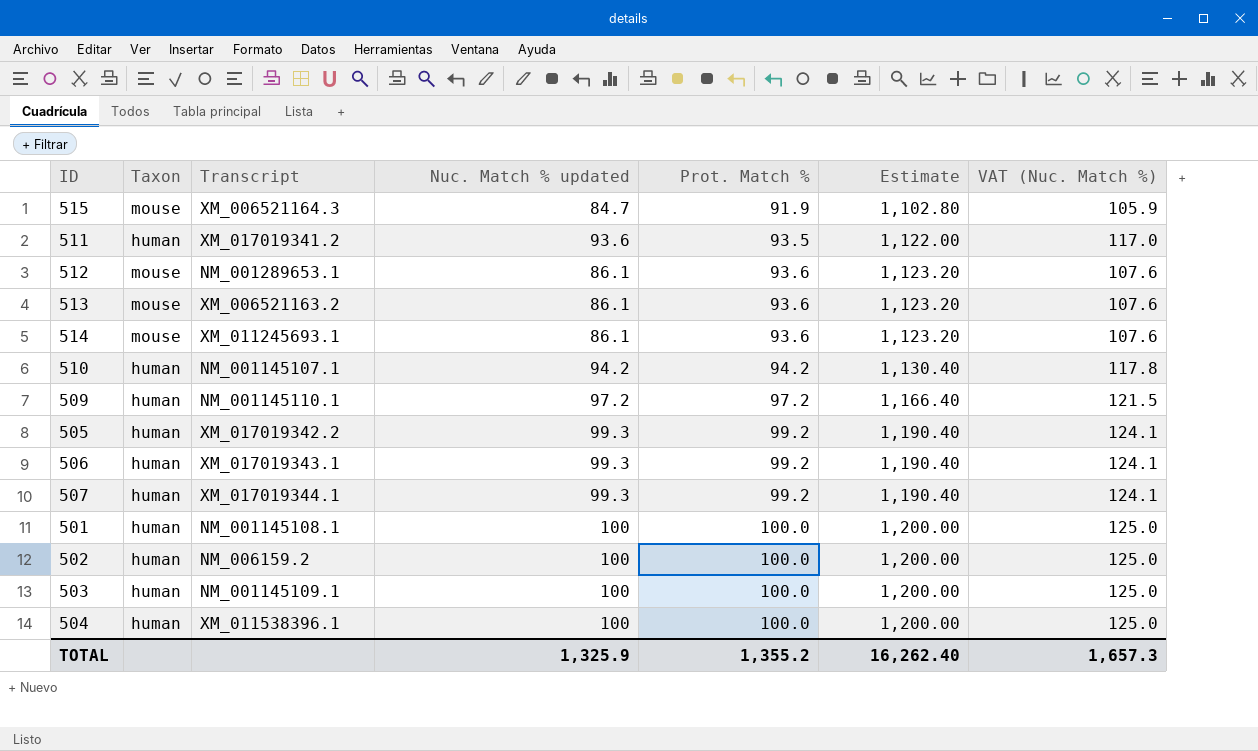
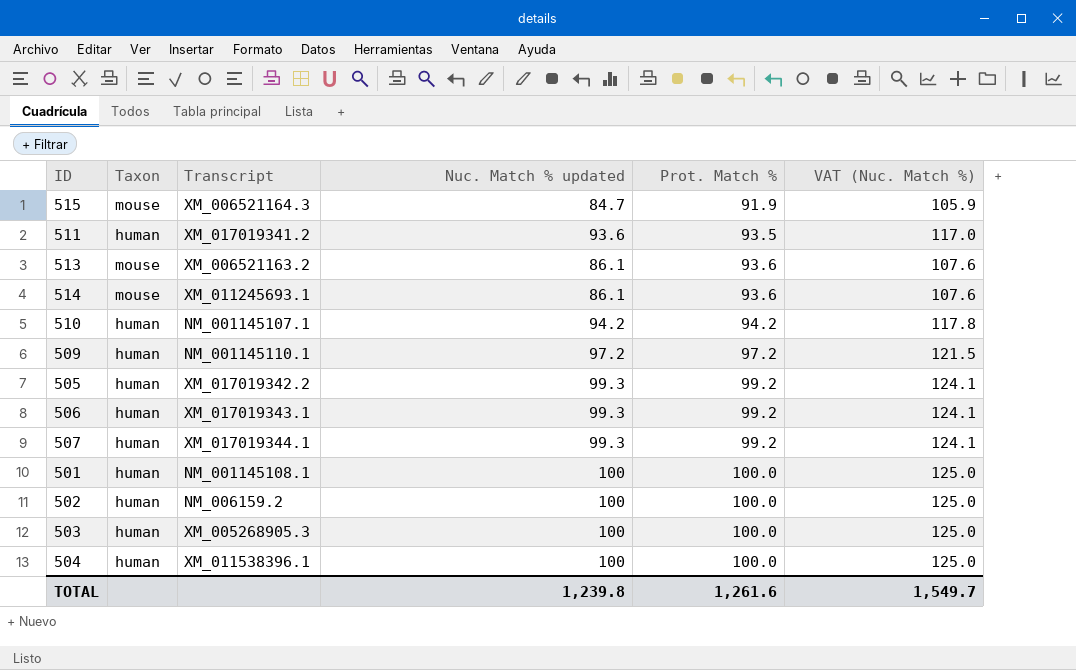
column Estimate | formula: [Prot. Match %] * 12 -> none
row 512: mouse | NM_001289653.1 | 86.1 | 93.6 | 1,123.20 | 107.6 -> none
503 | Transcript: NM_001145109.1 -> XM_005268905.3
TOTAL | Nuc. Match % updated: 1,325.9 -> 1,239.8
TOTAL | Prot. Match %: 1,355.2 -> 1,261.6
TOTAL | VAT (Nuc. Match %): 1,657.3 -> 1,549.7

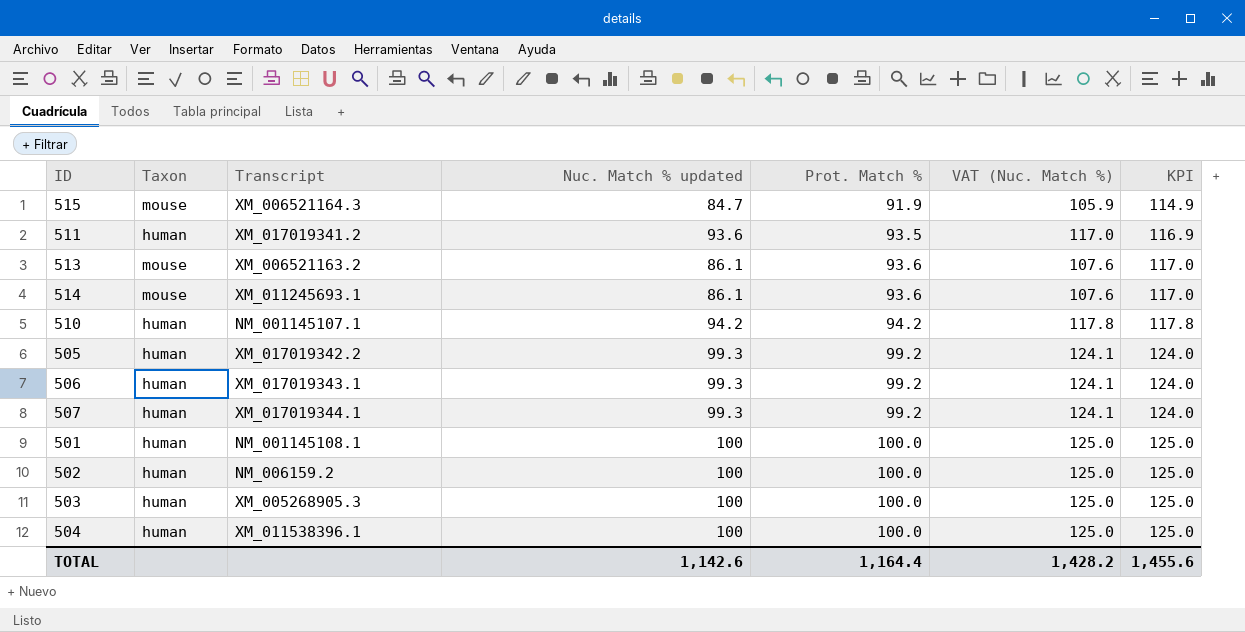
column KPI | formula: none -> [Prot. Match %] * 1.25
row 509: human | NM_001145110.1 | 97.2 | 97.2 | 121.5 -> none
TOTAL | Nuc. Match % updated: 1,239.8 -> 1,142.6
TOTAL | Prot. Match %: 1,261.6 -> 1,164.4
TOTAL | VAT (Nuc. Match %): 1,549.7 -> 1,428.2

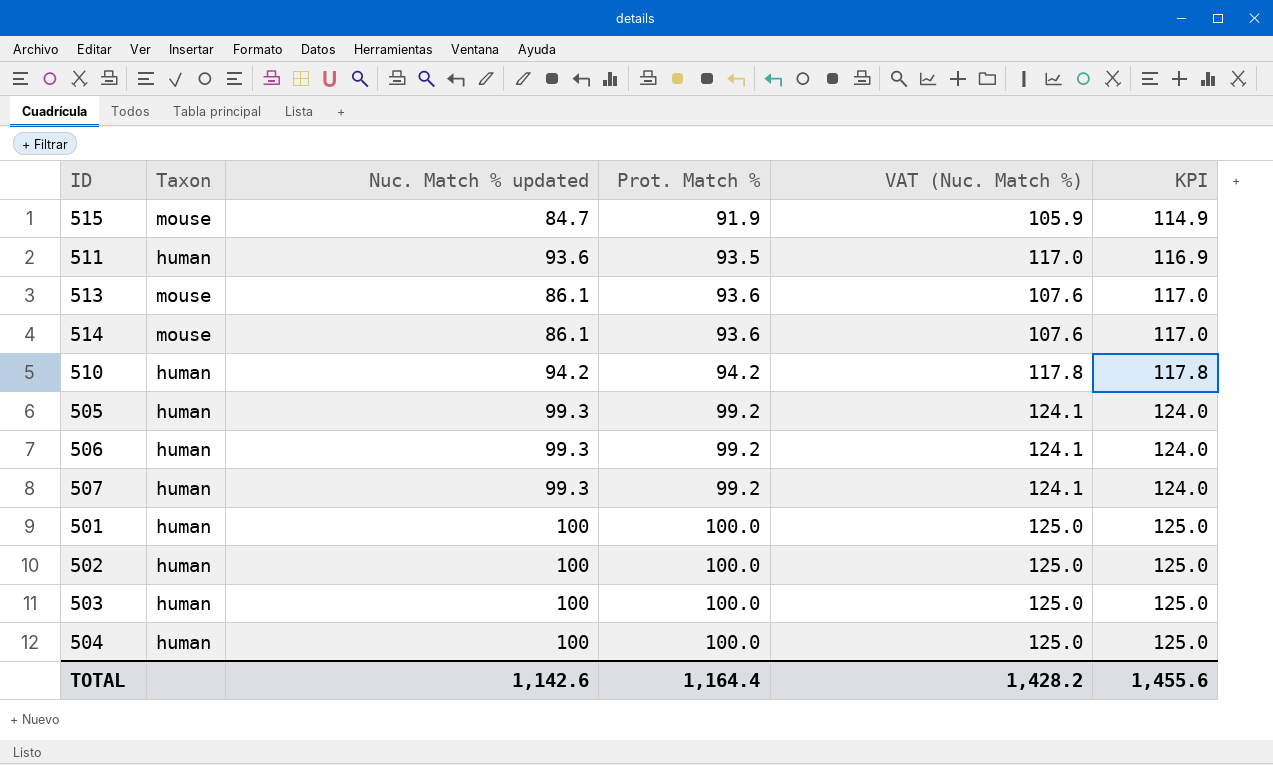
column Transcript | position: 3 -> none

